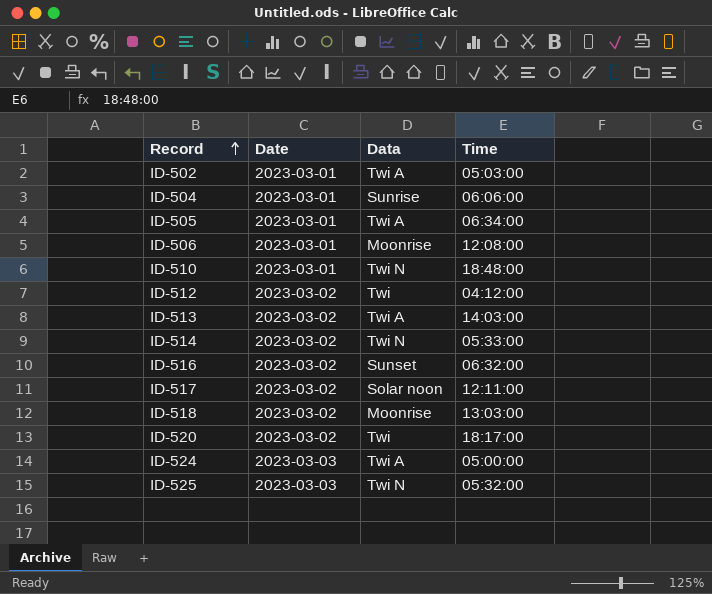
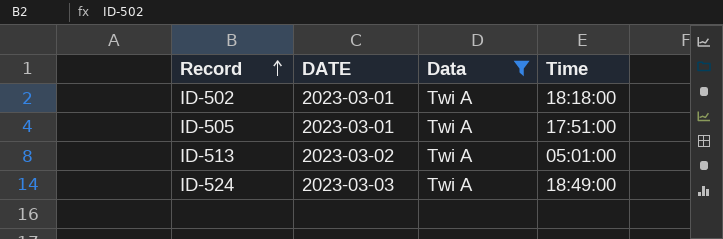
filter: none -> Data = Twi A
column name: Date -> DATE
ID-502 | Time: 05:03:00 -> 18:18:00
ID-505 | Time: 06:34:00 -> 17:51:00
ID-513 | Time: 14:03:00 -> 05:01:00
ID-524 | Time: 05:00:00 -> 18:49:00

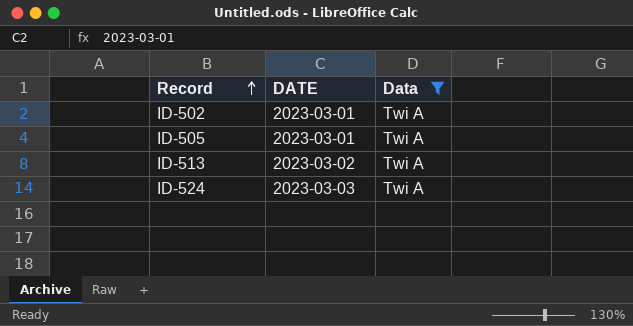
column Time | position: 4 -> none

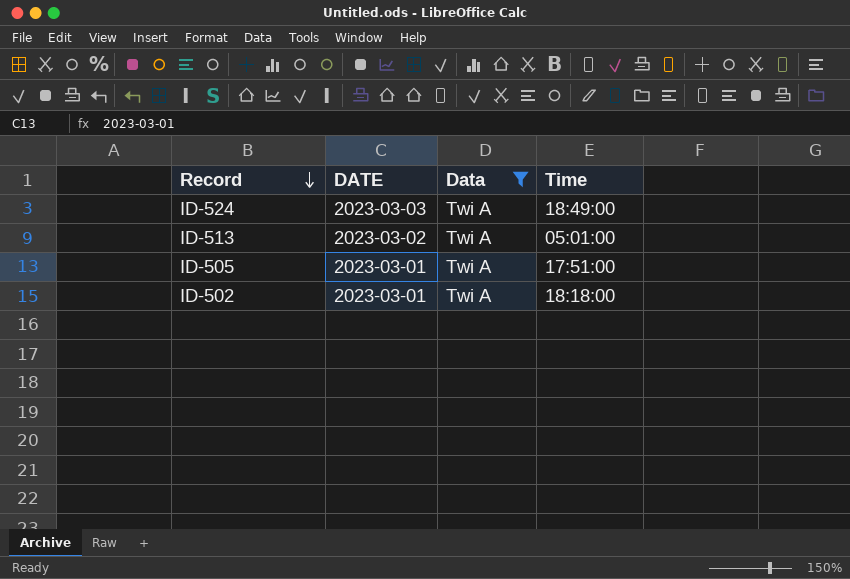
row order: Record ascending -> Record descending
column Time | position: none -> 4

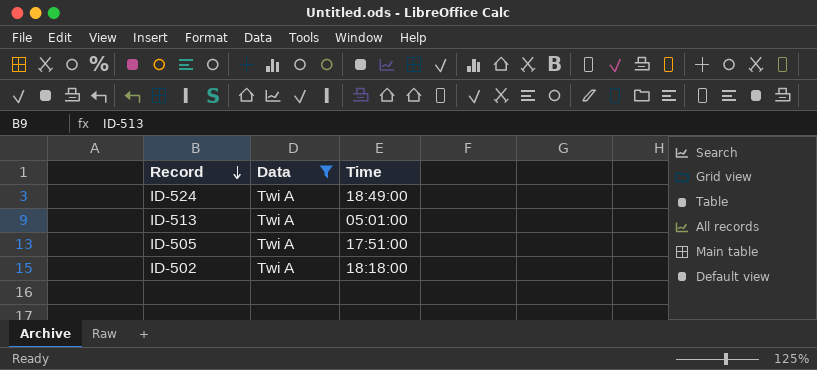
column DATE | position: 2 -> none

